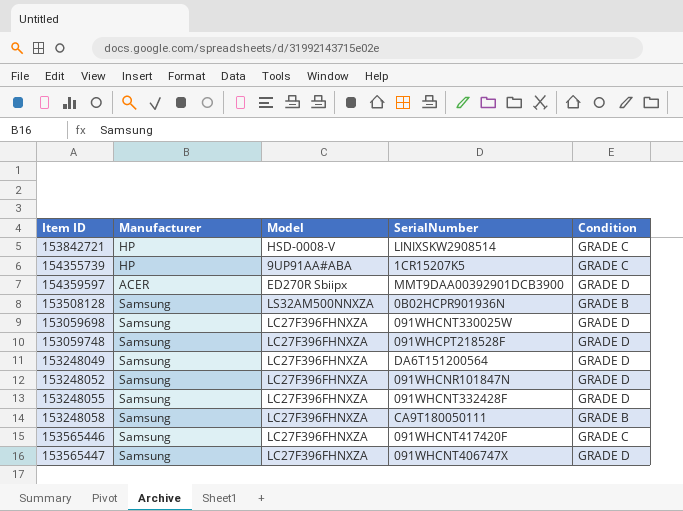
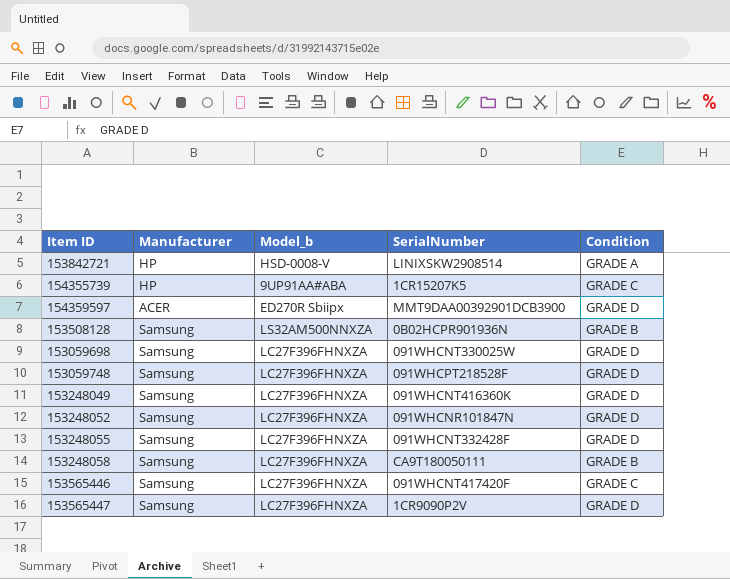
column name: Model -> Model_b
153842721 | Condition: GRADE C -> GRADE A
153248049 | SerialNumber: DA6T151200564 -> 091WHCNT416360K
153565447 | SerialNumber: 091WHCNT406747X -> 1CR9090P2V

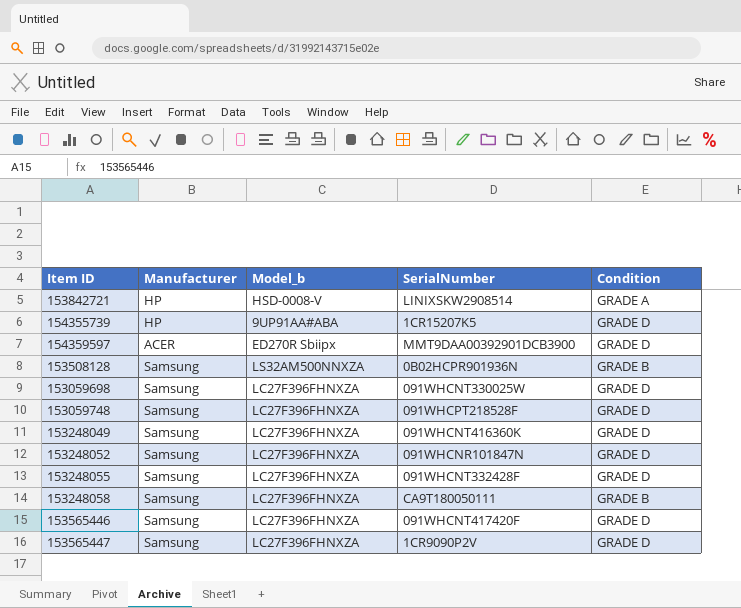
154355739 | Condition: GRADE C -> GRADE D
153565446 | Condition: GRADE C -> GRADE D

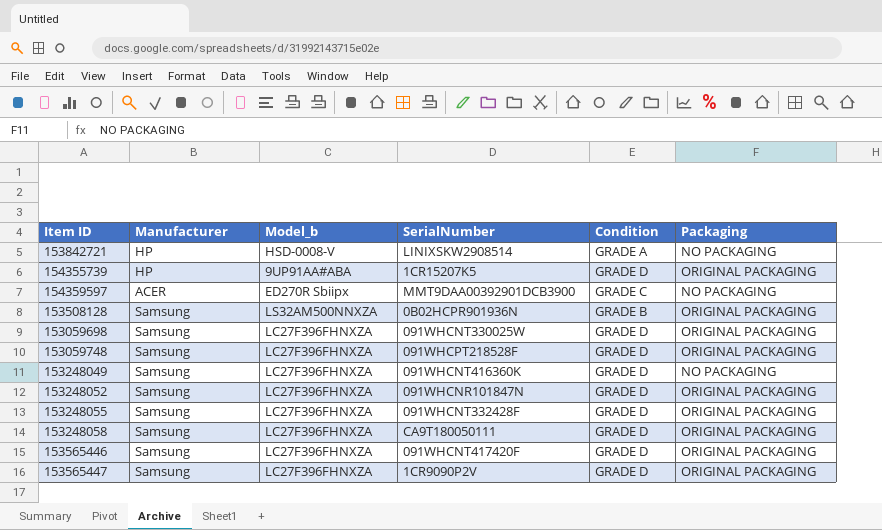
column Packaging | position: none -> 6
154359597 | Condition: GRADE D -> GRADE C
153248058 | Condition: GRADE B -> GRADE D

